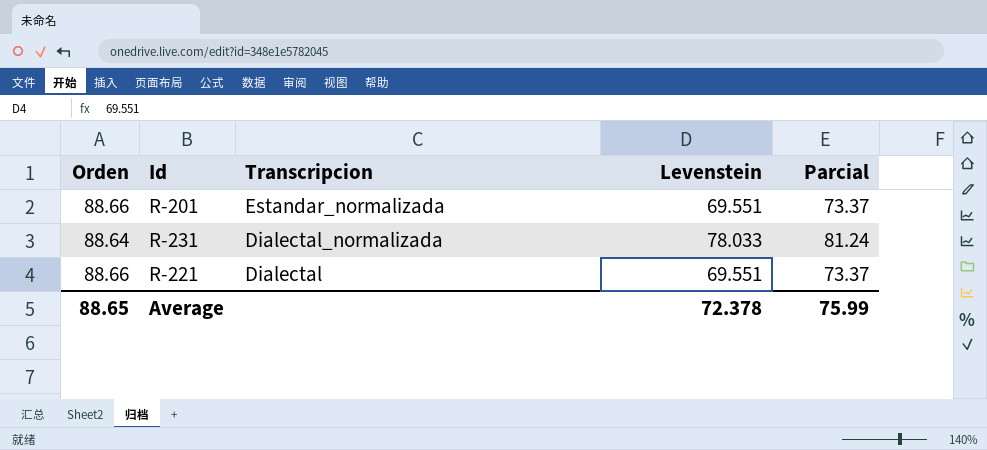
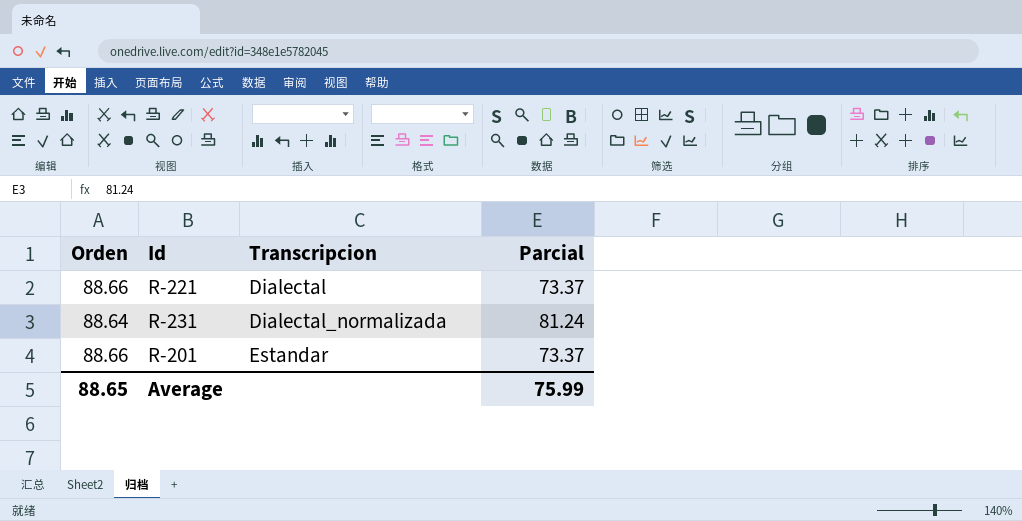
row order: Transcripcion descending -> Transcripcion ascending
column Levenstein | position: 4 -> none
R-201 | Transcripcion: Estandar_normalizada -> Estandar

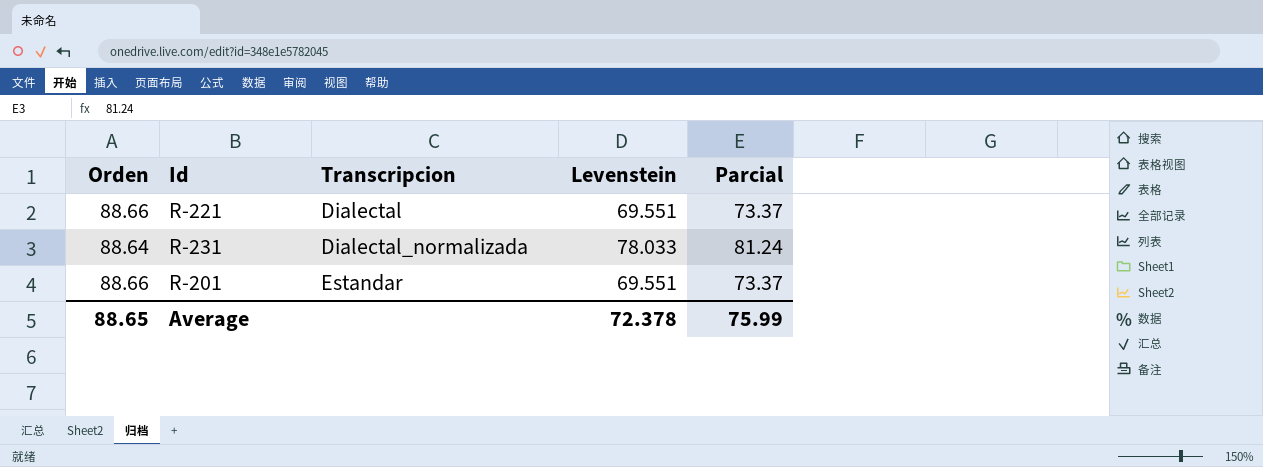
column Levenstein | position: none -> 4

